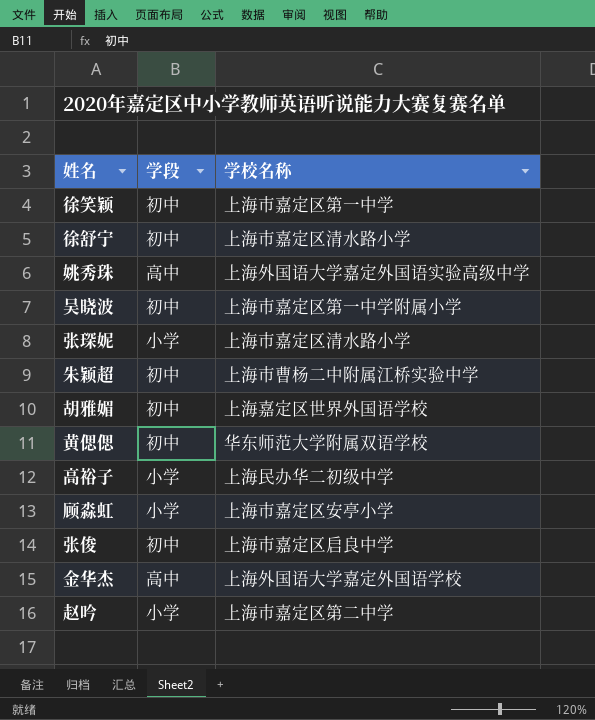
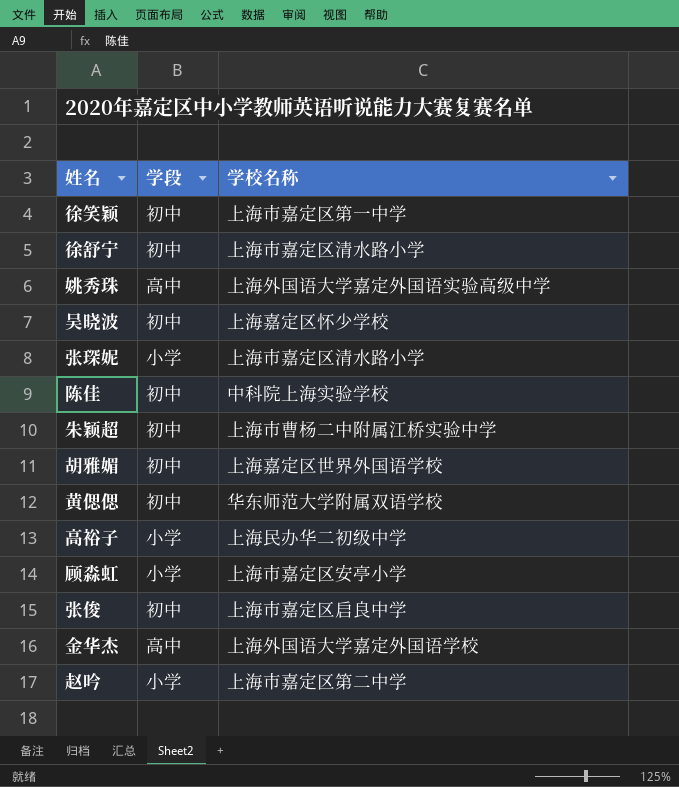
吴晓波 | 学校名称: 上海市嘉定区第一中学附属小学 -> 上海嘉定区怀少学校
row 陈佳: none -> 初中 | 中科院上海实验学校

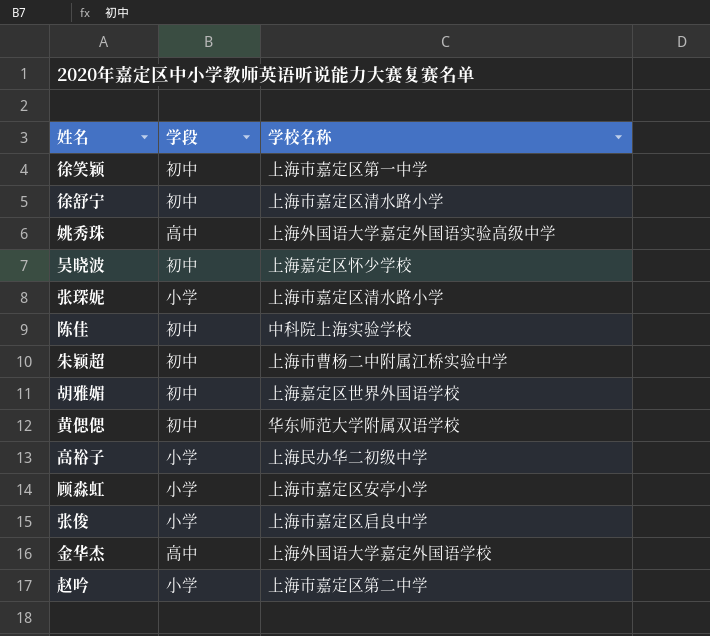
张俊 | 学段: 初中 -> 小学

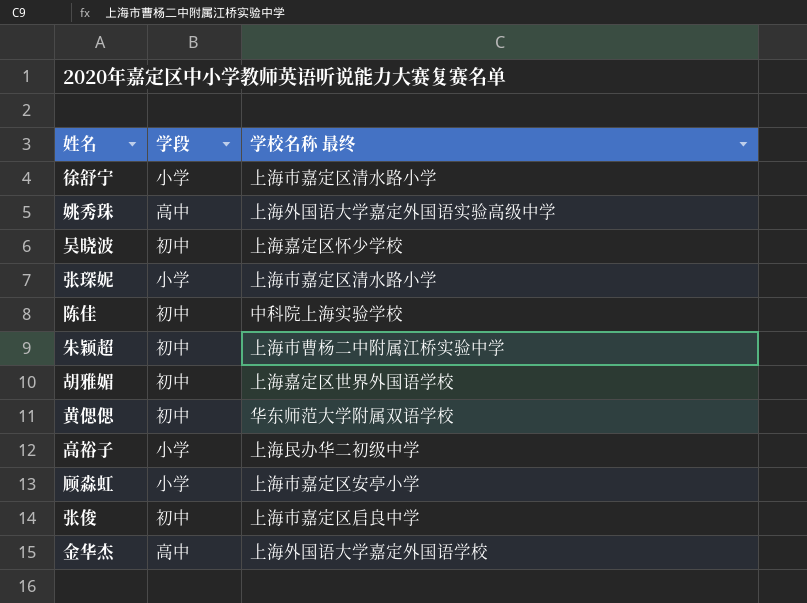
column name: 学校名称 -> 学校名称 最终
row 徐笑颖: 初中 | 上海市嘉定区第一中学 -> none
row 赵吟: 小学 | 上海市嘉定区第二中学 -> none
徐舒宁 | 学段: 初中 -> 小学
张俊 | 学段: 小学 -> 初中

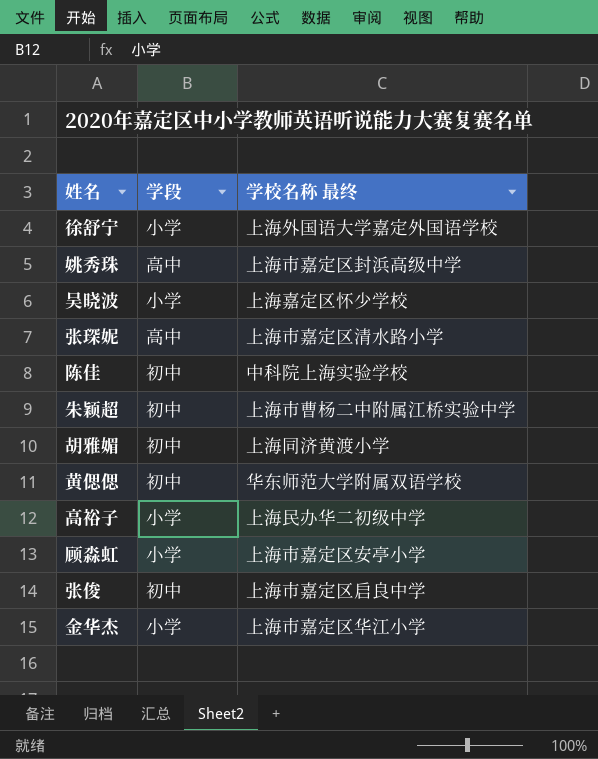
徐舒宁 | 学校名称 最终: 上海市嘉定区清水路小学 -> 上海外国语大学嘉定外国语学校
姚秀珠 | 学校名称 最终: 上海外国语大学嘉定外国语实验高级中学 -> 上海市嘉定区封浜高级中学
吴晓波 | 学段: 初中 -> 小学
张琛妮 | 学段: 小学 -> 高中
胡雅媚 | 学校名称 最终: 上海嘉定区世界外国语学校 -> 上海同济黄渡小学
金华杰 | 学段: 高中 -> 小学
金华杰 | 学校名称 最终: 上海外国语大学嘉定外国语学校 -> 上海市嘉定区华江小学

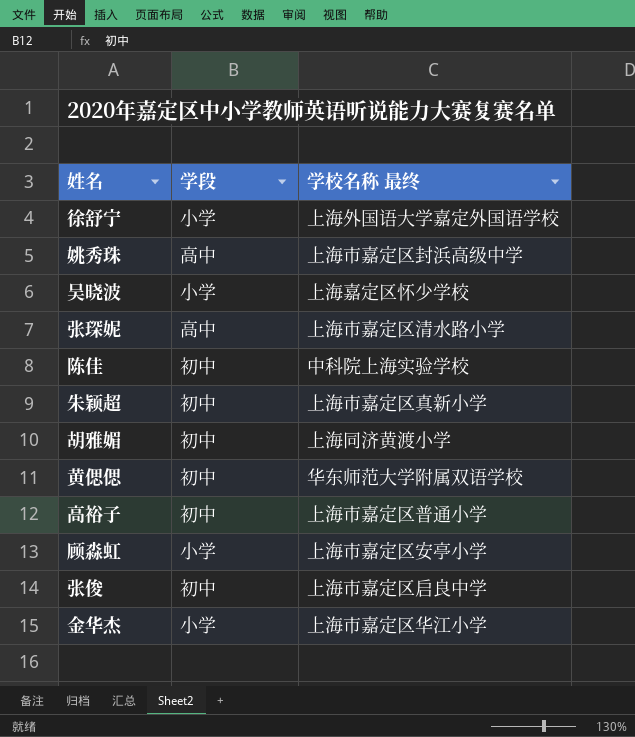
朱颖超 | 学校名称 最终: 上海市曹杨二中附属江桥实验中学 -> 上海市嘉定区真新小学
高裕子 | 学段: 小学 -> 初中
高裕子 | 学校名称 最终: 上海民办华二初级中学 -> 上海市嘉定区普通小学

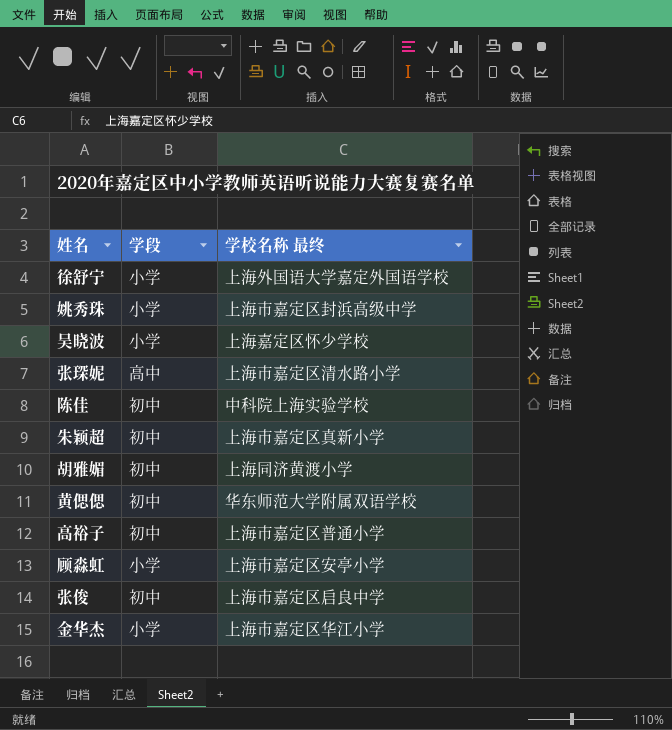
姚秀珠 | 学段: 高中 -> 小学

